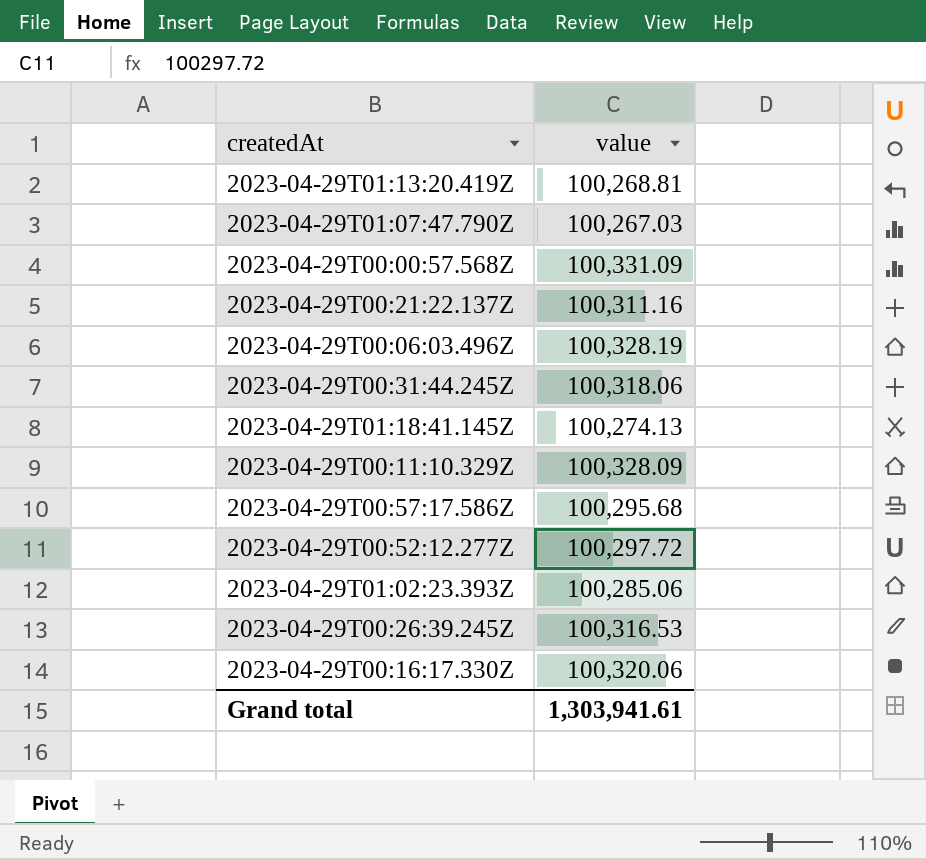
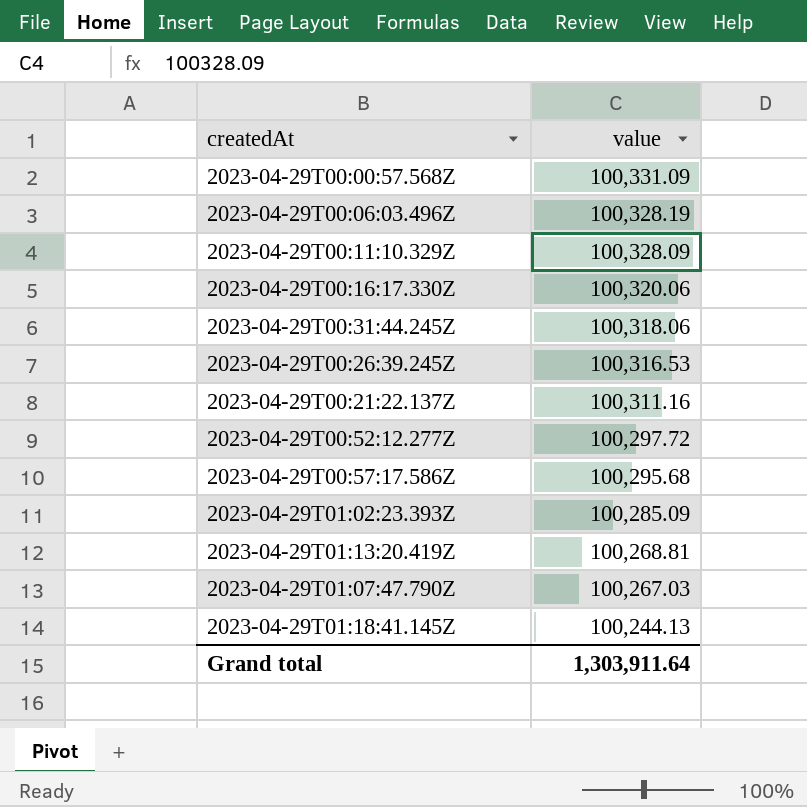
row order: none -> value descending
2023-04-29T01:02:23.393Z | value: 100,285.06 -> 100,285.09
2023-04-29T01:18:41.145Z | value: 100,274.13 -> 100,244.13
Grand total | value: 1,303,941.61 -> 1,303,911.64

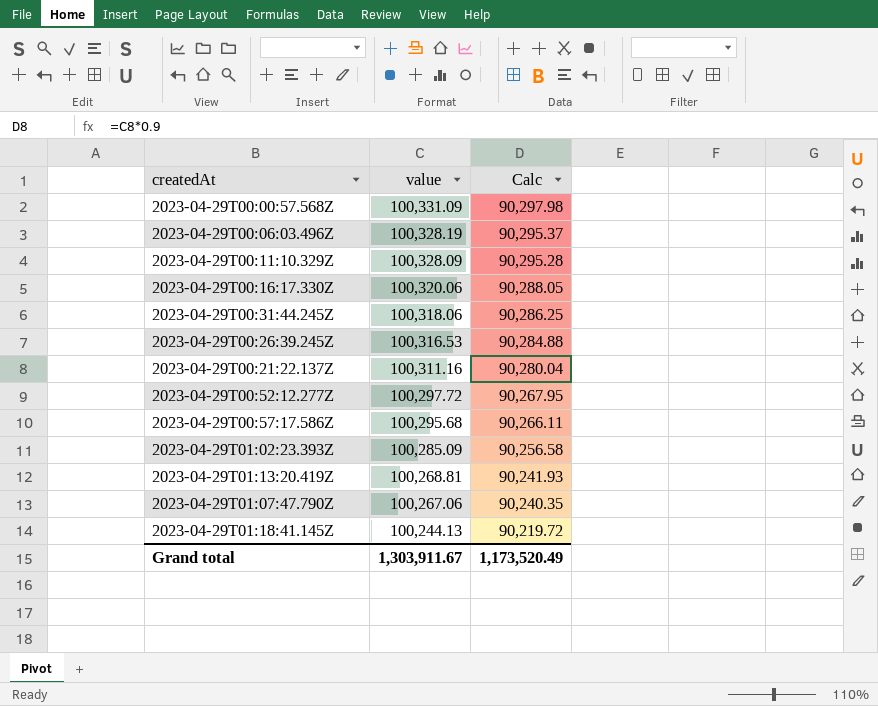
column Calc | formula: none -> [value] * 0.9
2023-04-29T01:07:47.790Z | value: 100,267.03 -> 100,267.06
Grand total | value: 1,303,911.64 -> 1,303,911.67

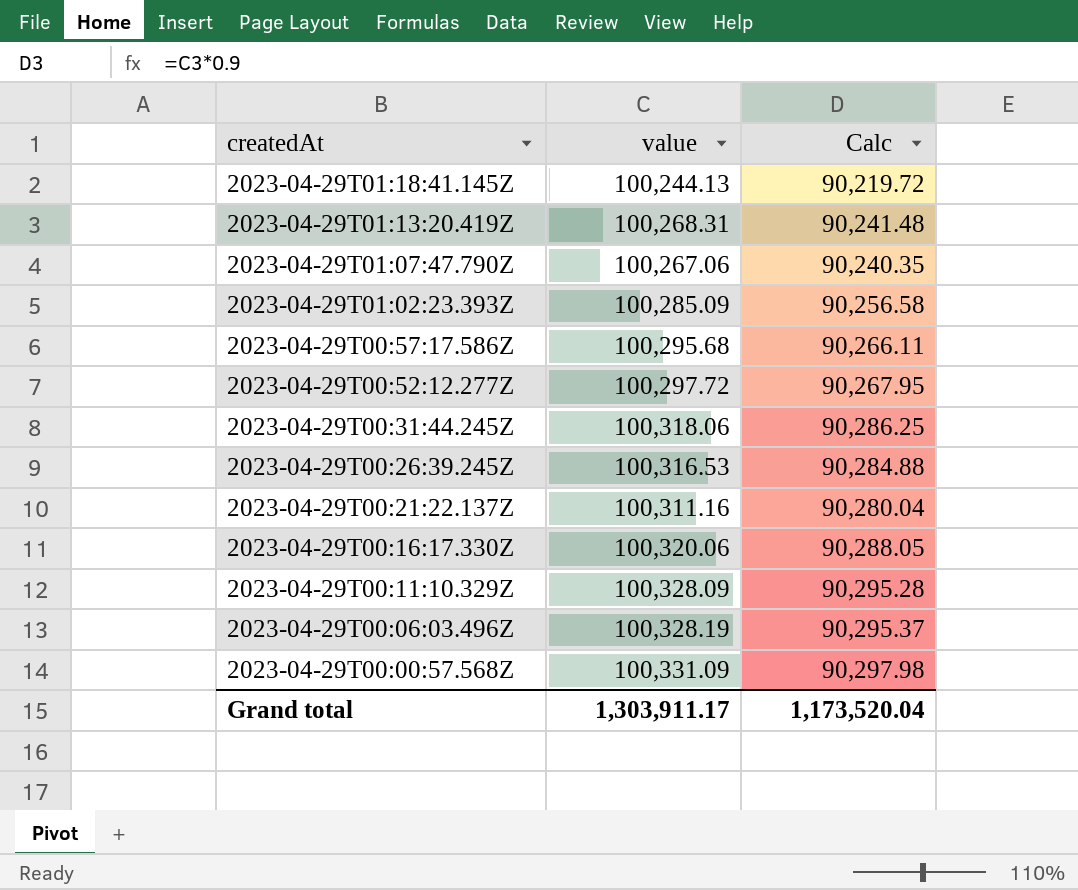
row order: value descending -> createdAt descending
2023-04-29T01:13:20.419Z | value: 100,268.81 -> 100,268.31
2023-04-29T01:13:20.419Z | Calc: 90,241.93 -> 90,241.48
Grand total | value: 1,303,911.67 -> 1,303,911.17
Grand total | Calc: 1,173,520.49 -> 1,173,520.04

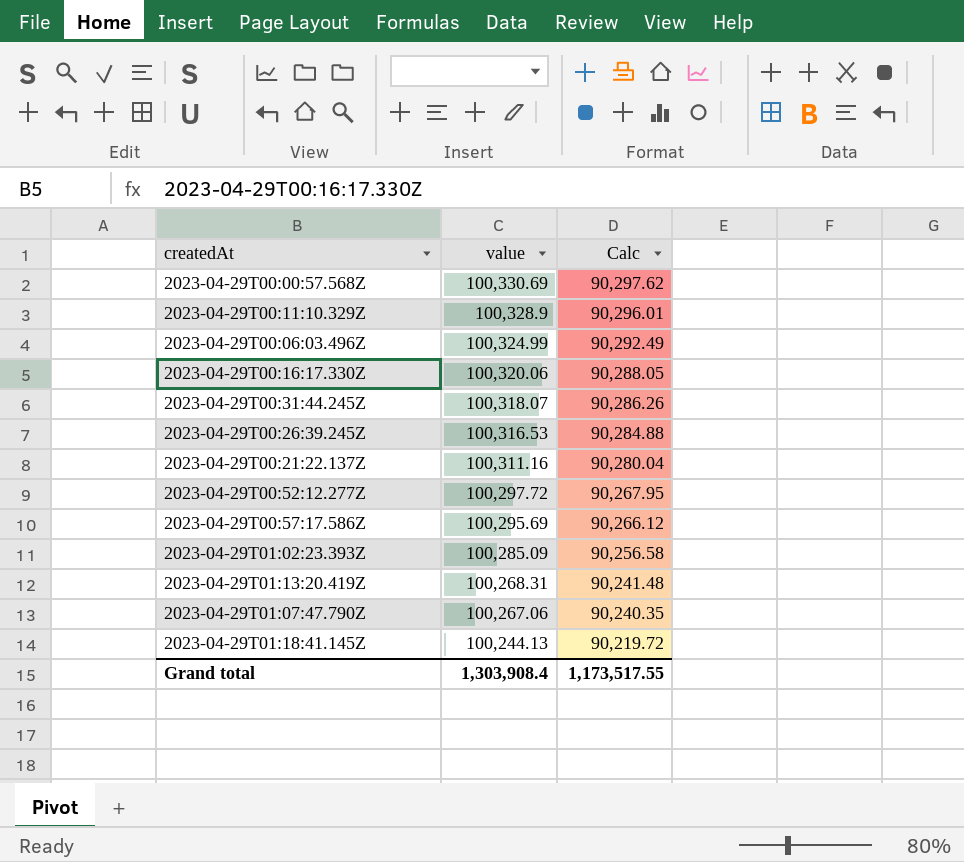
row order: createdAt descending -> value descending
2023-04-29T00:00:57.568Z | value: 100,331.09 -> 100,330.69
2023-04-29T00:00:57.568Z | Calc: 90,297.98 -> 90,297.62
2023-04-29T00:11:10.329Z | value: 100,328.09 -> 100,328.9
2023-04-29T00:11:10.329Z | Calc: 90,295.28 -> 90,296.01
2023-04-29T00:06:03.496Z | value: 100,328.19 -> 100,324.99
2023-04-29T00:06:03.496Z | Calc: 90,295.37 -> 90,292.49
2023-04-29T00:31:44.245Z | value: 100,318.06 -> 100,318.07
2023-04-29T00:31:44.245Z | Calc: 90,286.25 -> 90,286.26
2023-04-29T00:57:17.586Z | value: 100,295.68 -> 100,295.69
2023-04-29T00:57:17.586Z | Calc: 90,266.11 -> 90,266.12
Grand total | value: 1,303,911.17 -> 1,303,908.4
Grand total | Calc: 1,173,520.04 -> 1,173,517.55

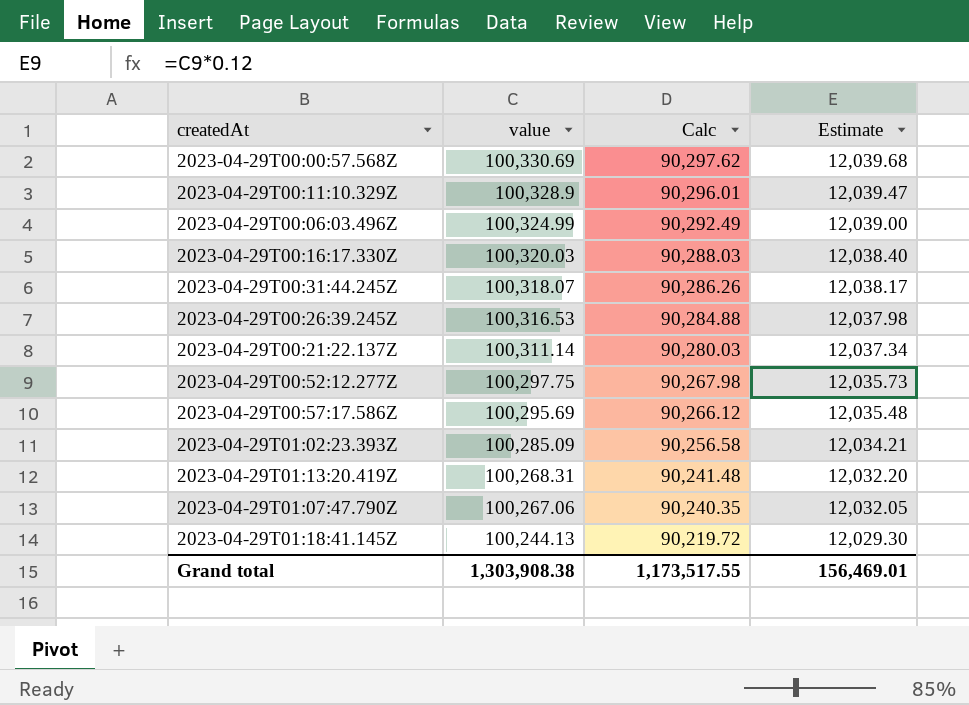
column Estimate | formula: none -> [value] * 0.12
2023-04-29T00:16:17.330Z | value: 100,320.06 -> 100,320.03
2023-04-29T00:16:17.330Z | Calc: 90,288.05 -> 90,288.03
2023-04-29T00:21:22.137Z | value: 100,311.16 -> 100,311.14
2023-04-29T00:21:22.137Z | Calc: 90,280.04 -> 90,280.03
2023-04-29T00:52:12.277Z | value: 100,297.72 -> 100,297.75
2023-04-29T00:52:12.277Z | Calc: 90,267.95 -> 90,267.98
Grand total | value: 1,303,908.4 -> 1,303,908.38

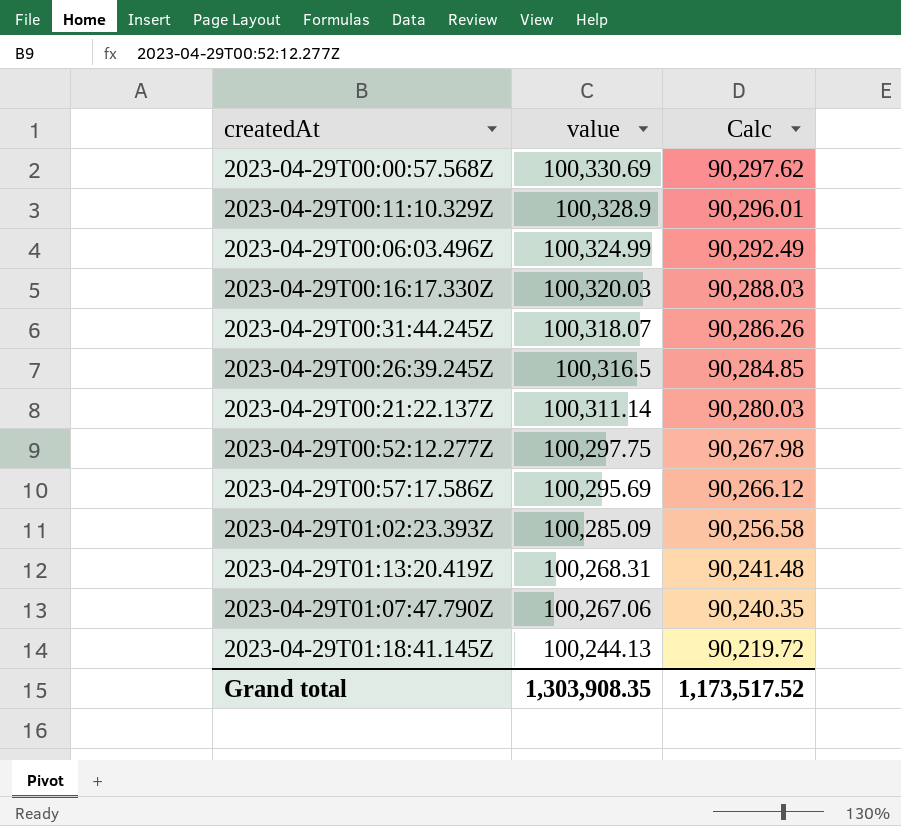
column Estimate | formula: [value] * 0.12 -> none
2023-04-29T00:26:39.245Z | value: 100,316.53 -> 100,316.5
2023-04-29T00:26:39.245Z | Calc: 90,284.88 -> 90,284.85
Grand total | value: 1,303,908.38 -> 1,303,908.35
Grand total | Calc: 1,173,517.55 -> 1,173,517.52

